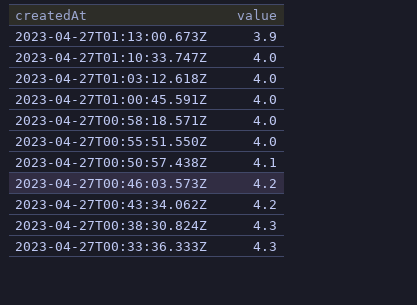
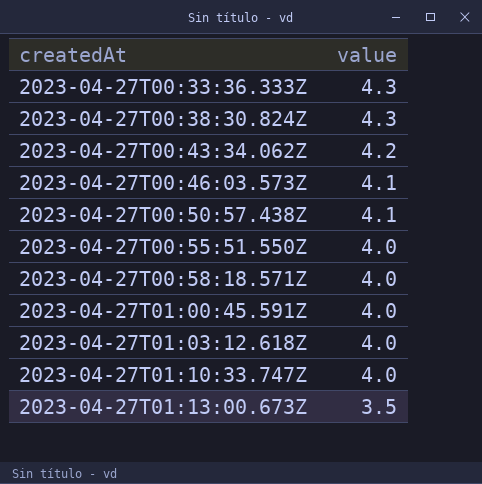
row order: createdAt descending -> createdAt ascending
2023-04-27T00:46:03.573Z | value: 4.2 -> 4.1
2023-04-27T01:13:00.673Z | value: 3.9 -> 3.5

